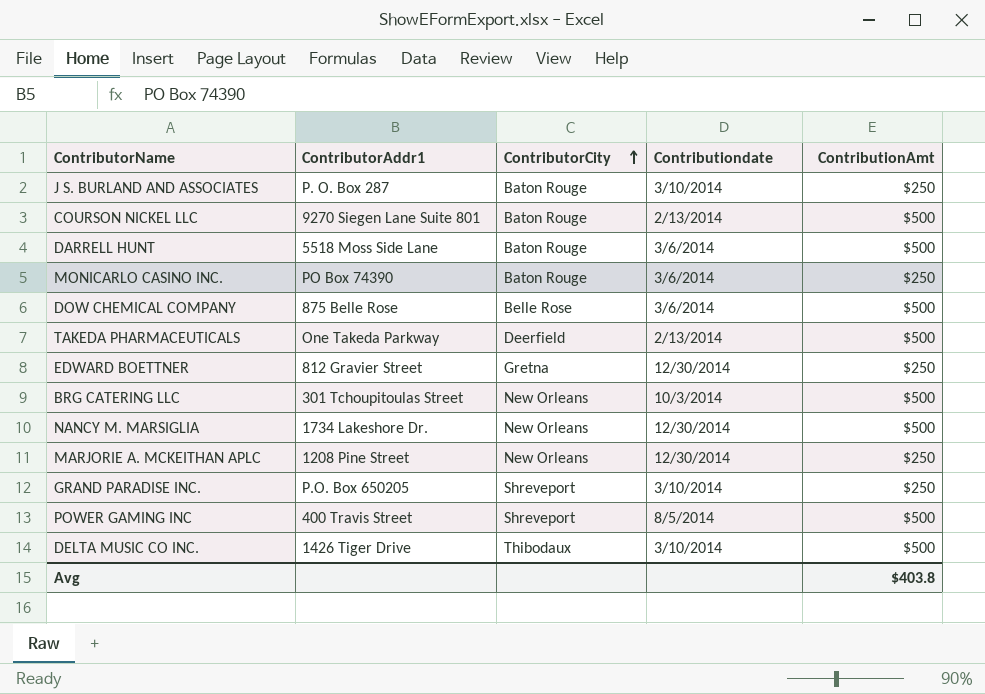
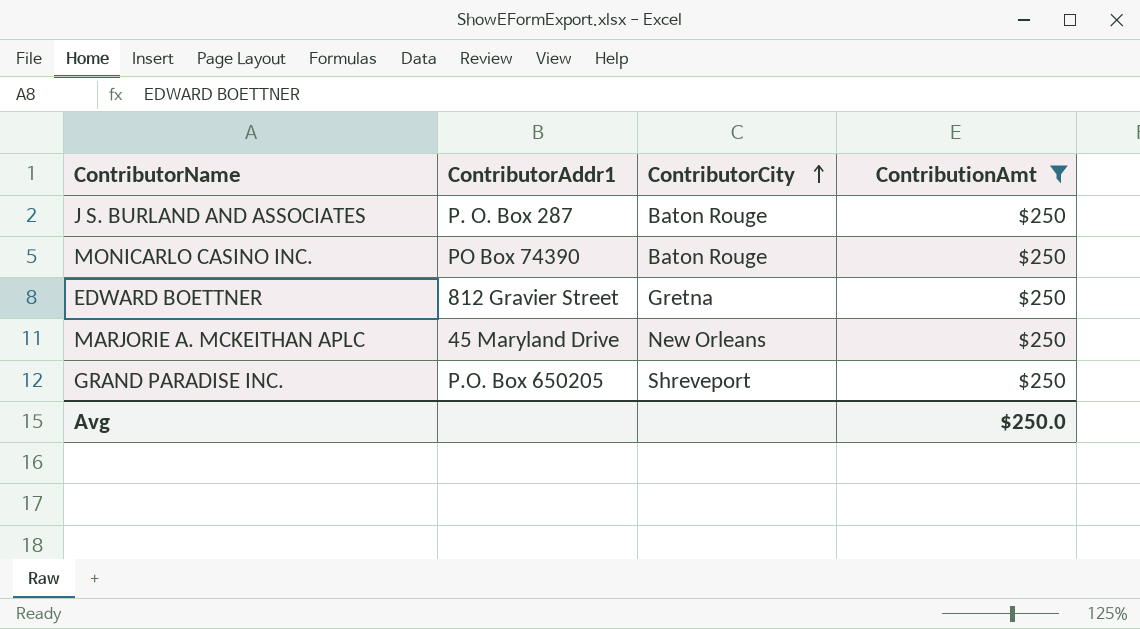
filter: none -> ContributionAmt = $250
column Contributiondate | position: 4 -> none
MARJORIE A. MCKEITHAN APLC | ContributorAddr1: 1208 Pine Street -> 45 Maryland Drive
Avg | ContributionAmt: $403.8 -> $250.0

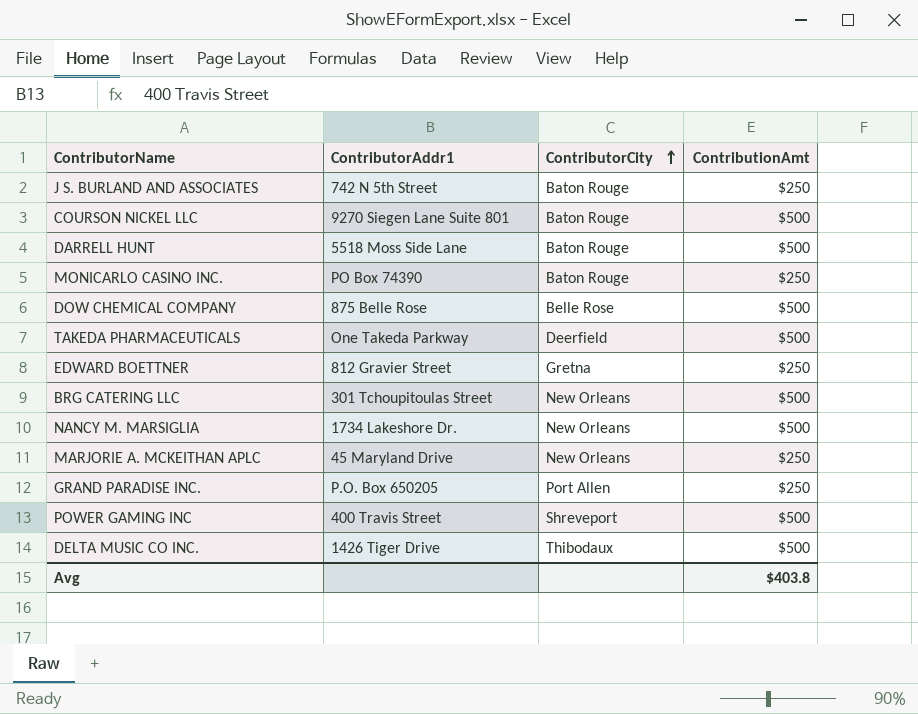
filter: ContributionAmt = $250 -> none
J S. BURLAND AND ASSOCIATES | ContributorAddr1: P. O. Box 287 -> 742 N 5th Street
GRAND PARADISE INC. | ContributorCity: Shreveport -> Port Allen
Avg | ContributionAmt: $250.0 -> $403.8

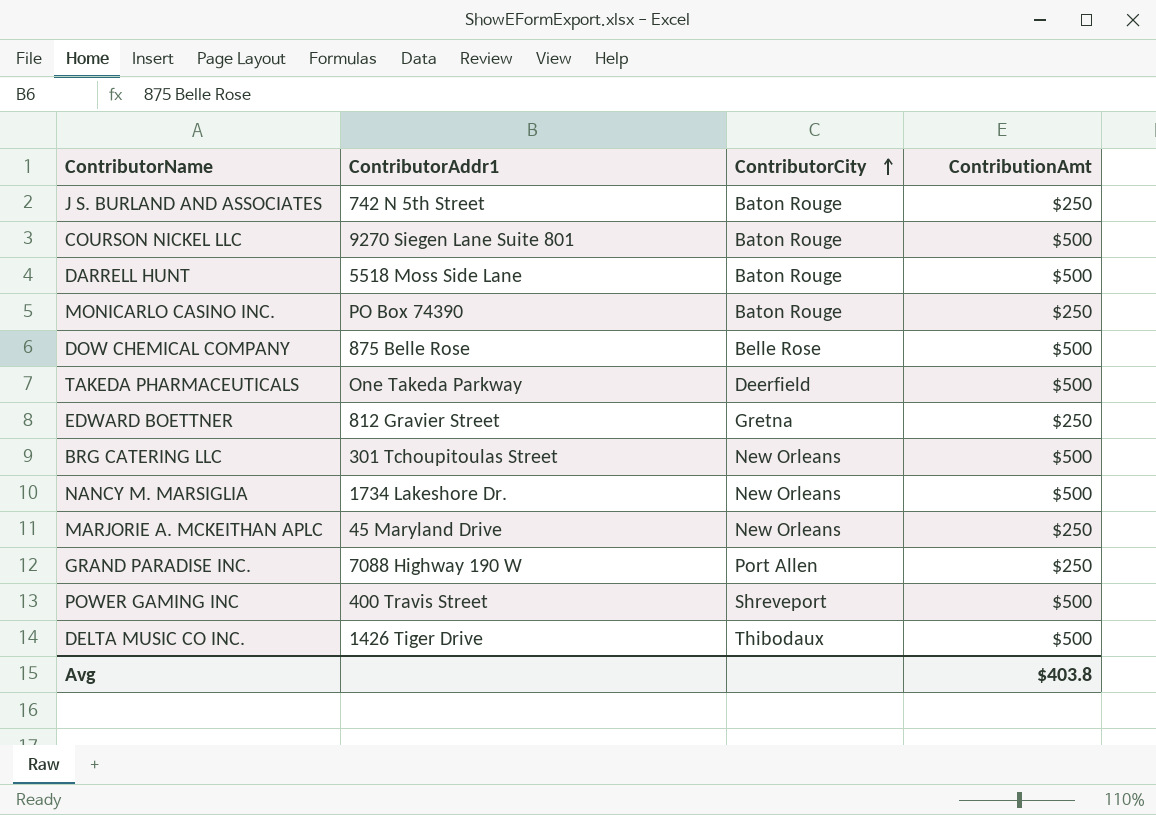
GRAND PARADISE INC. | ContributorAddr1: P.O. Box 650205 -> 7088 Highway 190 W

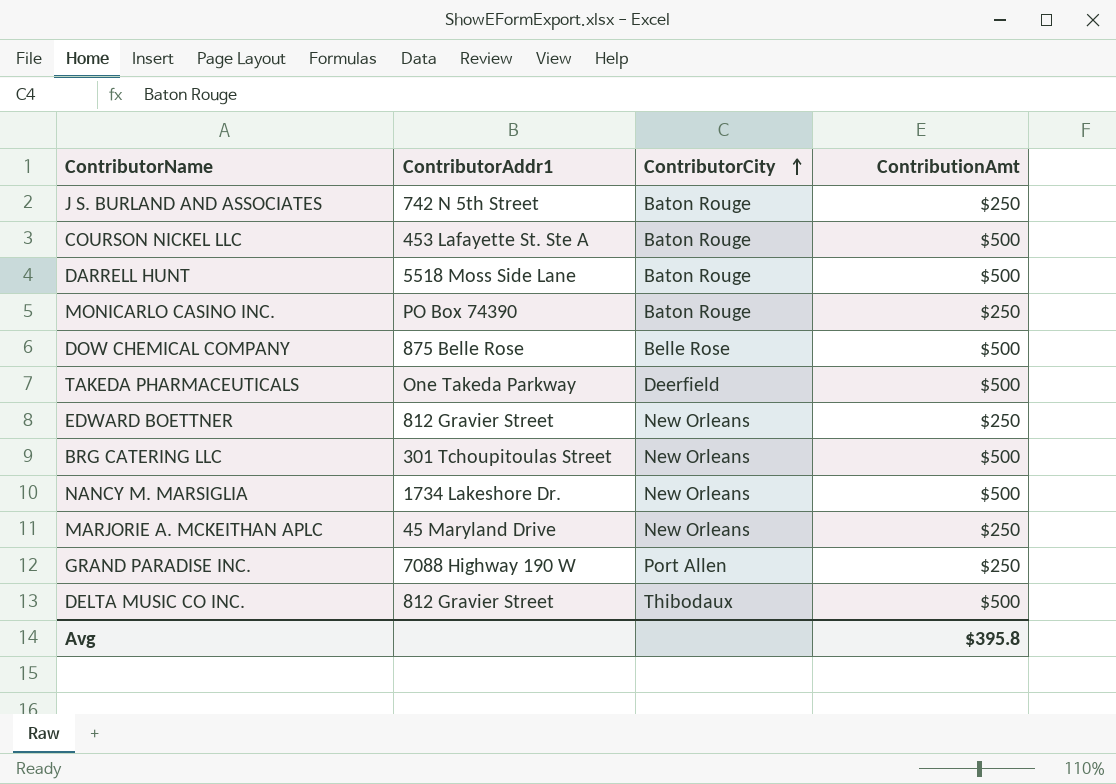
row POWER GAMING INC: 400 Travis Street | Shreveport | $500 -> none
COURSON NICKEL LLC | ContributorAddr1: 9270 Siegen Lane Suite 801 -> 453 Lafayette St. Ste A
EDWARD BOETTNER | ContributorCity: Gretna -> New Orleans
DELTA MUSIC CO INC. | ContributorAddr1: 1426 Tiger Drive -> 812 Gravier Street
Avg | ContributionAmt: $403.8 -> $395.8

